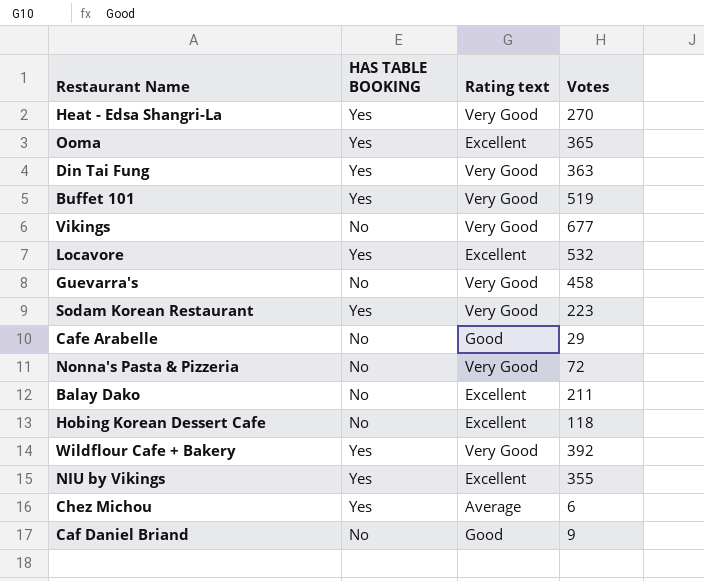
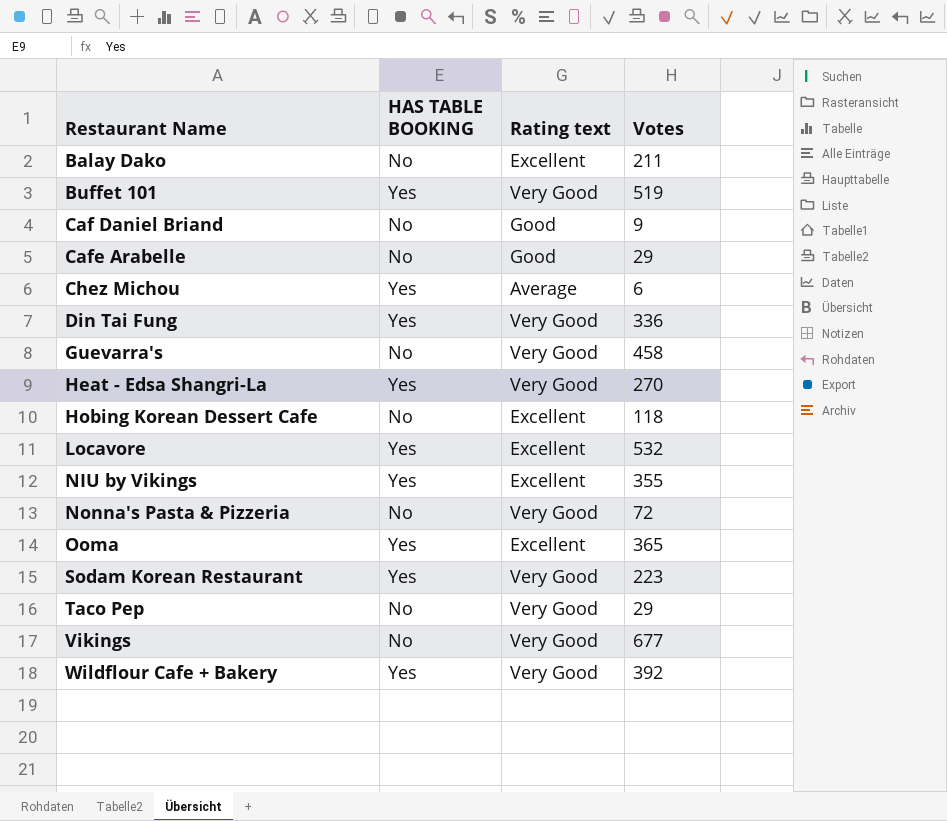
row order: none -> Restaurant Name ascending
Din Tai Fung | Votes: 363 -> 336
row Taco Pep: none -> No | Very Good | 29

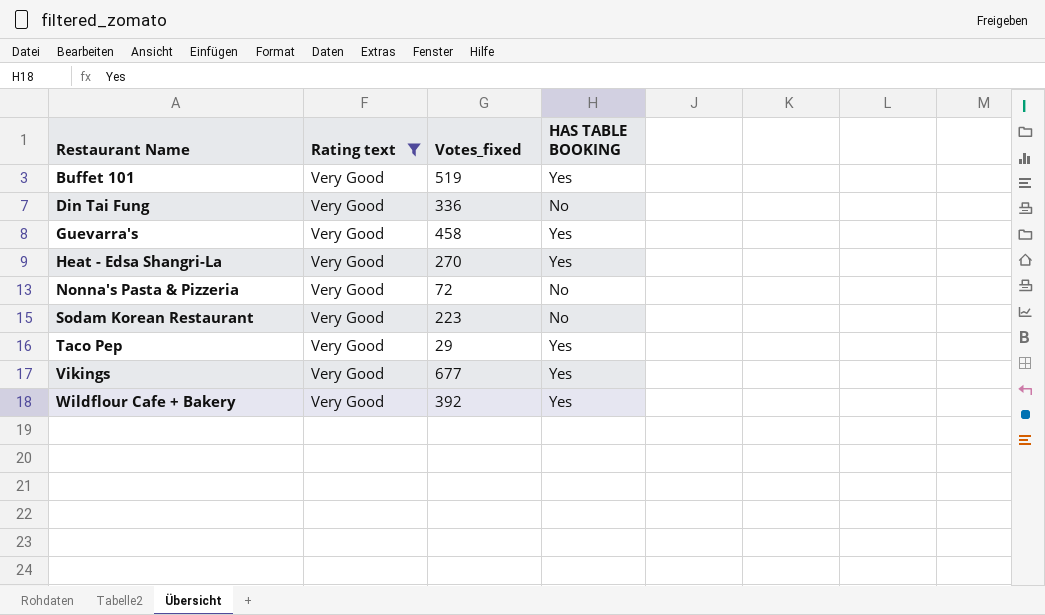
filter: none -> Rating text = Very Good
column name: Votes -> Votes_fixed
column HAS TABLE BOOKING | position: 2 -> 4
Din Tai Fung | HAS TABLE BOOKING: Yes -> No
Guevarra's | HAS TABLE BOOKING: No -> Yes
Sodam Korean Restaurant | HAS TABLE BOOKING: Yes -> No
Taco Pep | HAS TABLE BOOKING: No -> Yes
Vikings | HAS TABLE BOOKING: No -> Yes

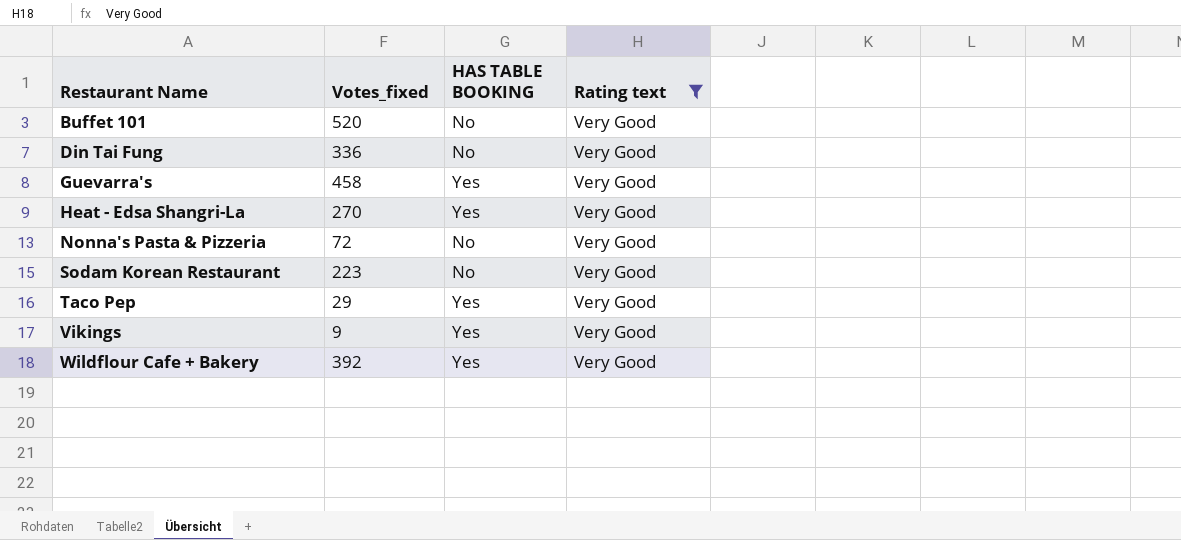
column Rating text | position: 2 -> 4
Buffet 101 | Votes_fixed: 519 -> 520
Buffet 101 | HAS TABLE BOOKING: Yes -> No
Vikings | Votes_fixed: 677 -> 9

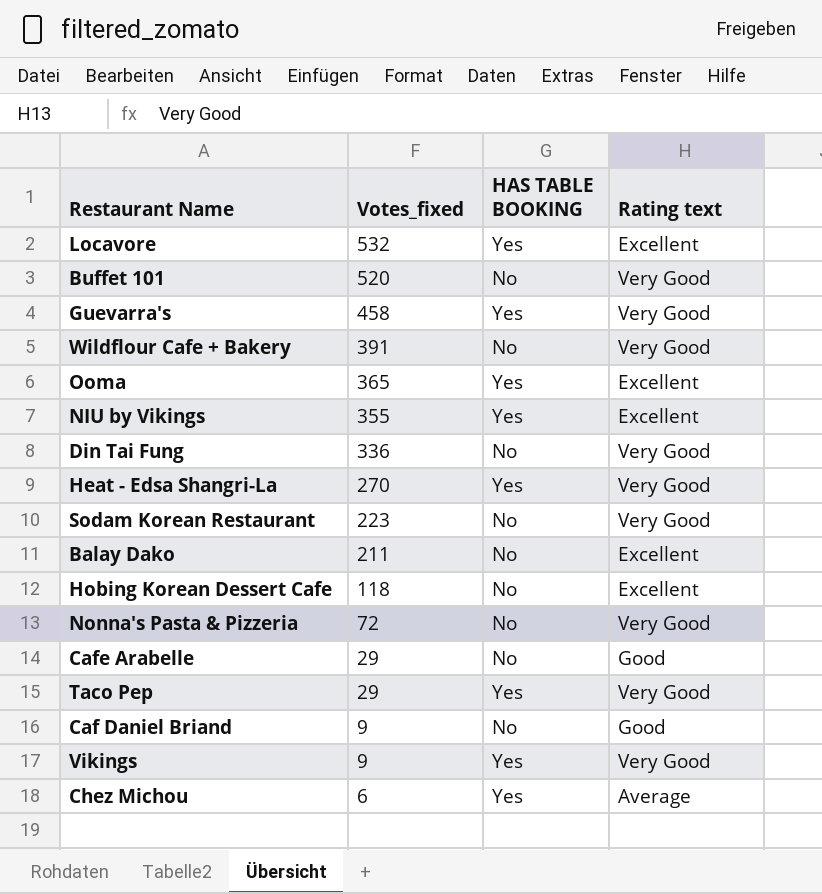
filter: Rating text = Very Good -> none
row order: Restaurant Name ascending -> Votes_fixed descending
Wildflour Cafe + Bakery | Votes_fixed: 392 -> 391
Wildflour Cafe + Bakery | HAS TABLE BOOKING: Yes -> No

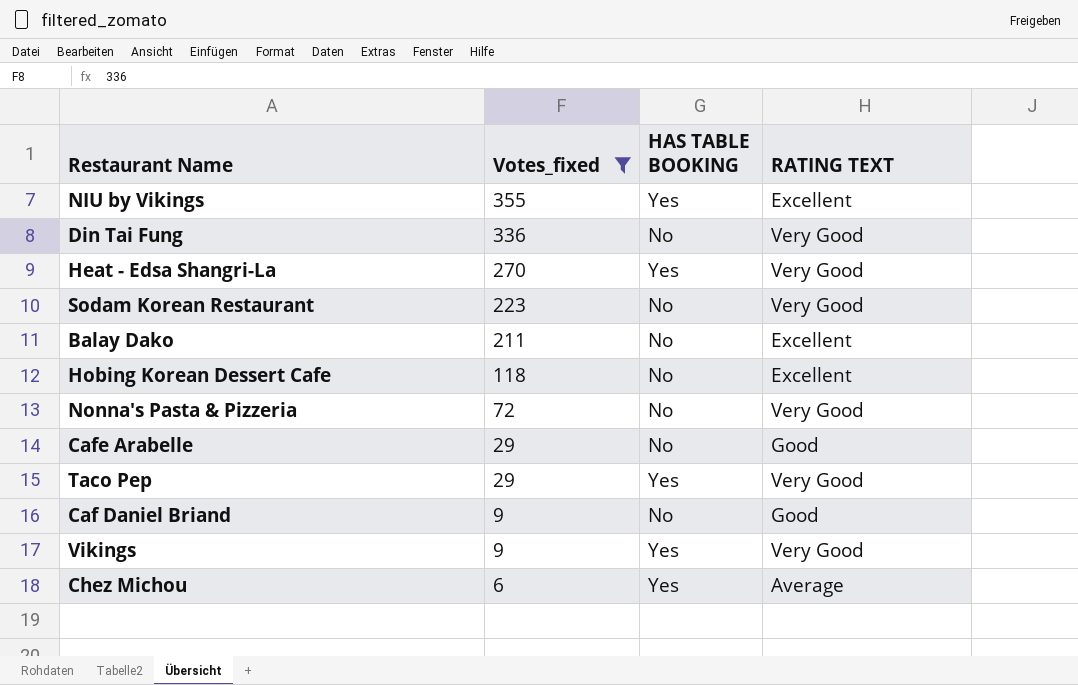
filter: none -> Votes_fixed <= 355
column name: Rating text -> RATING TEXT

